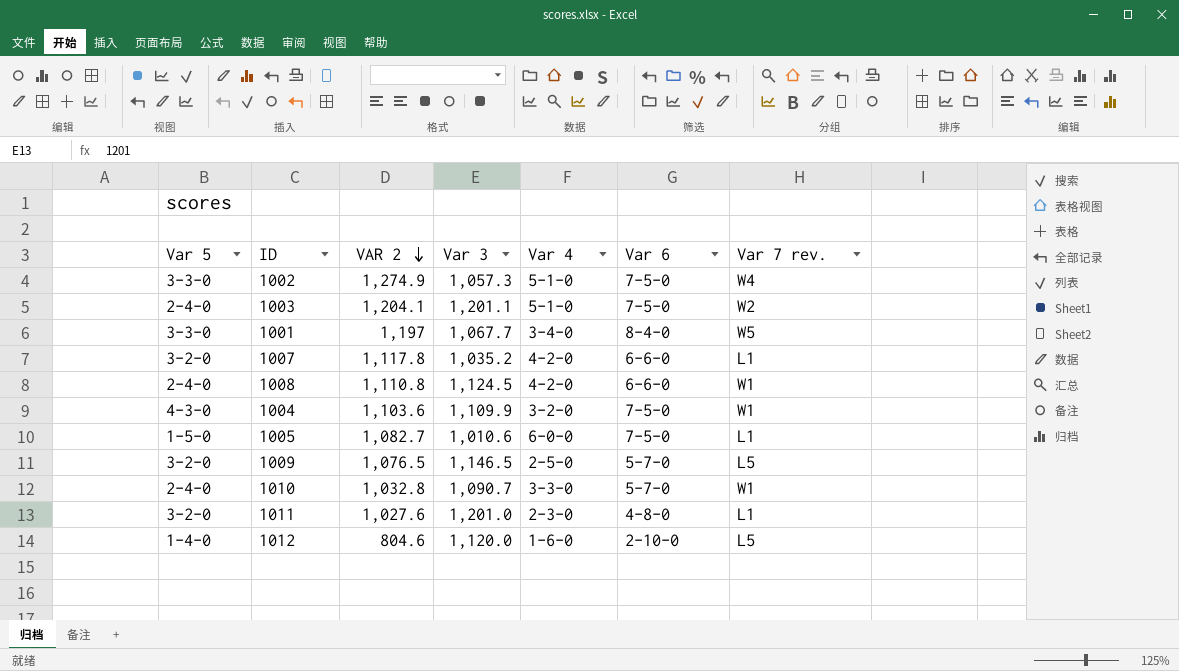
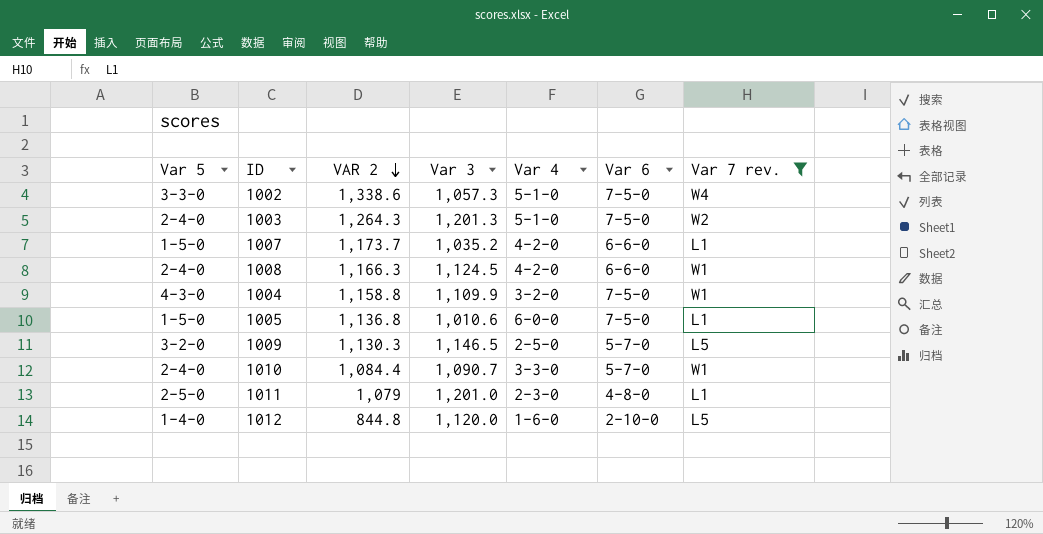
filter: none -> Var 7 rev. != W5
1002 | VAR 2: 1,274.9 -> 1,338.6
1003 | VAR 2: 1,204.1 -> 1,264.3
1003 | Var 3: 1,201.1 -> 1,201.3
1007 | Var 5: 3-2-0 -> 1-5-0
1007 | VAR 2: 1,117.8 -> 1,173.7
1008 | VAR 2: 1,110.8 -> 1,166.3
1004 | VAR 2: 1,103.6 -> 1,158.8
1005 | VAR 2: 1,082.7 -> 1,136.8
1009 | VAR 2: 1,076.5 -> 1,130.3
1010 | VAR 2: 1,032.8 -> 1,084.4
1011 | Var 5: 3-2-0 -> 2-5-0
1011 | VAR 2: 1,027.6 -> 1,079
1012 | VAR 2: 804.6 -> 844.8

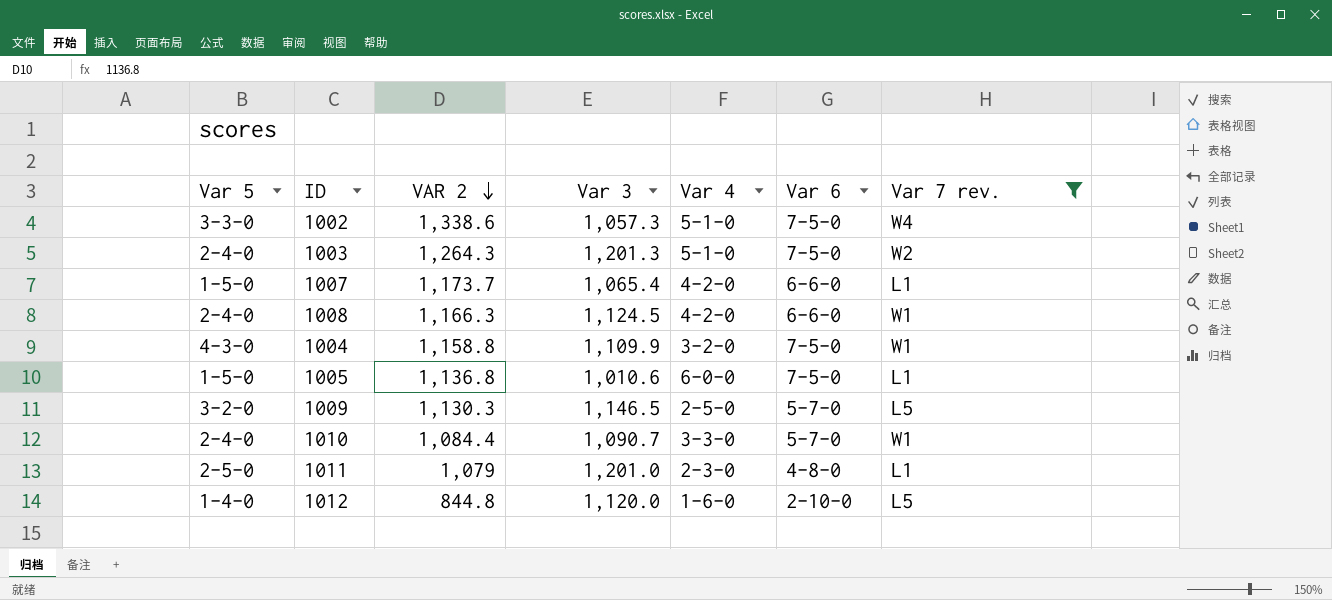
1007 | Var 3: 1,035.2 -> 1,065.4

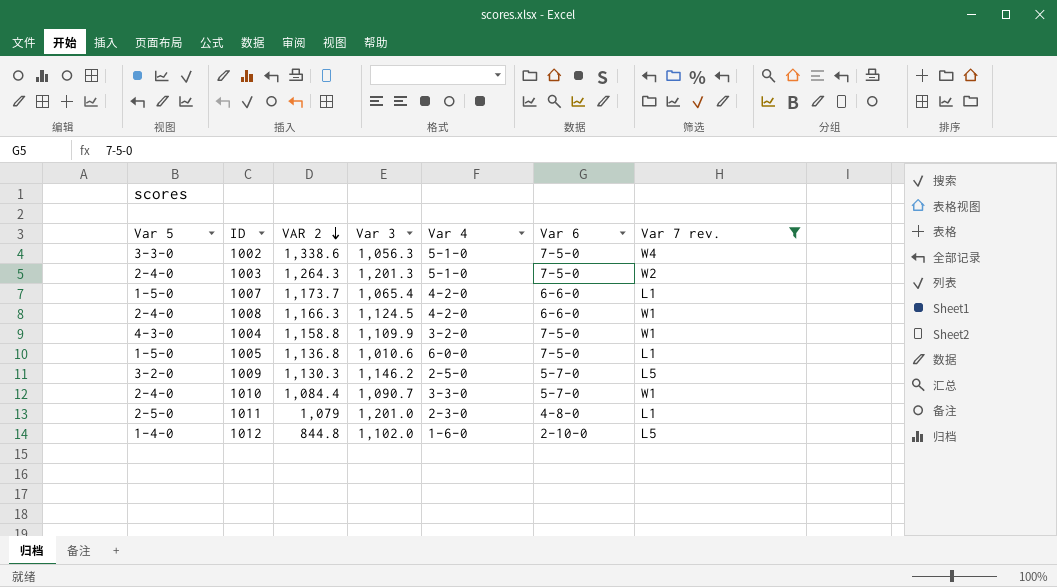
1002 | Var 3: 1,057.3 -> 1,056.3
1009 | Var 3: 1,146.5 -> 1,146.2
1012 | Var 3: 1,120.0 -> 1,102.0

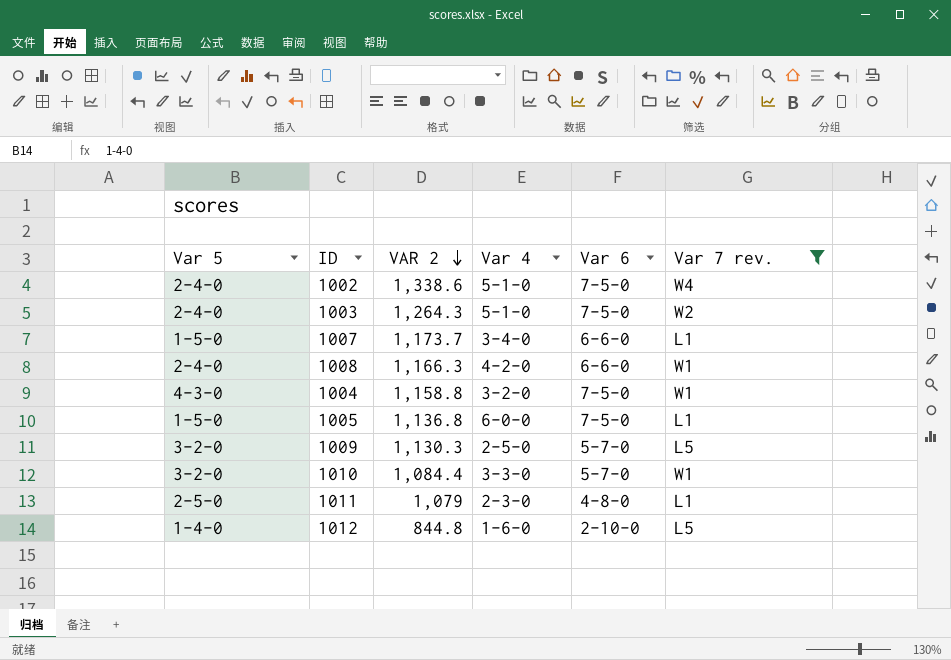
column Var 3 | position: 4 -> none
1002 | Var 5: 3-3-0 -> 2-4-0
1007 | Var 4: 4-2-0 -> 3-4-0
1010 | Var 5: 2-4-0 -> 3-2-0

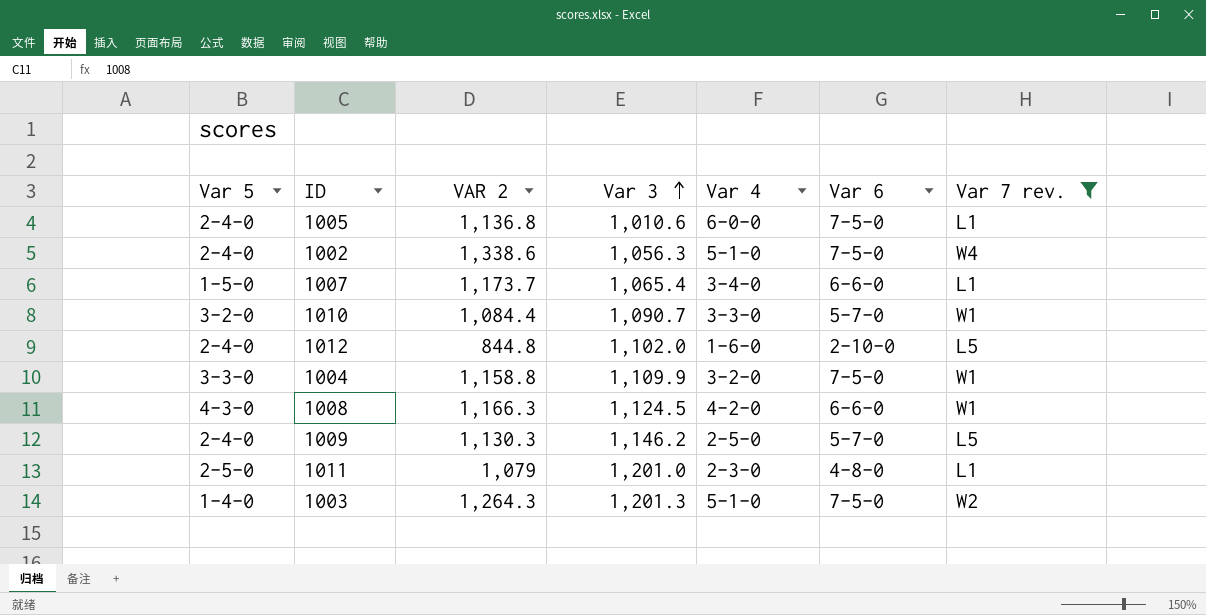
row order: VAR 2 descending -> Var 3 ascending
column Var 3 | position: none -> 4
1005 | Var 5: 1-5-0 -> 2-4-0
1012 | Var 5: 1-4-0 -> 2-4-0
1004 | Var 5: 4-3-0 -> 3-3-0
1008 | Var 5: 2-4-0 -> 4-3-0
1009 | Var 5: 3-2-0 -> 2-4-0
1003 | Var 5: 2-4-0 -> 1-4-0

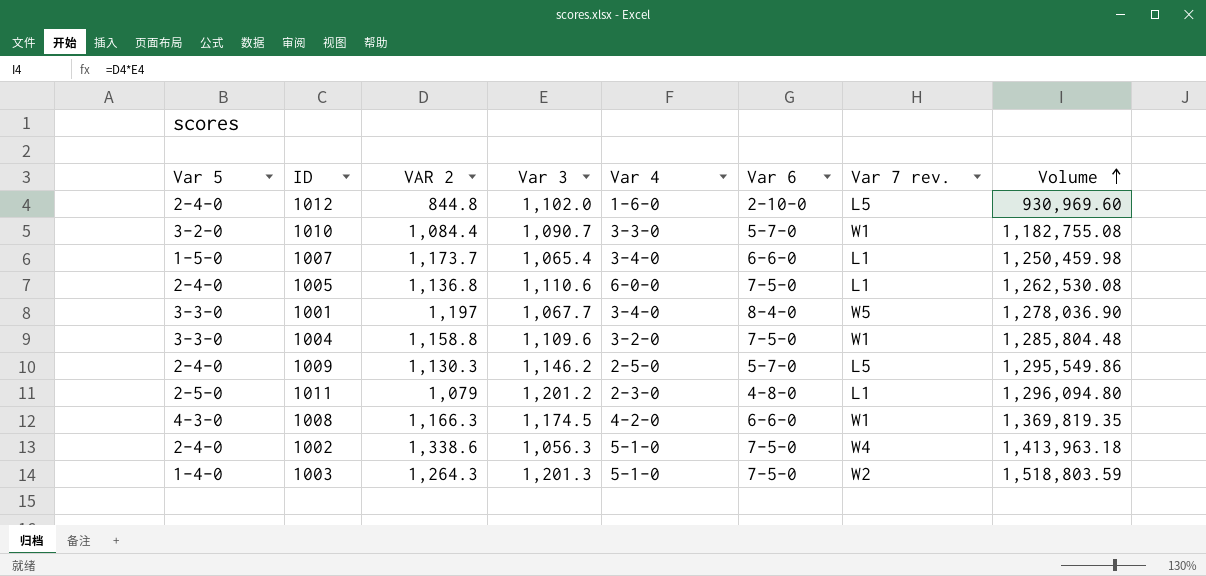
filter: Var 7 rev. != W5 -> none
row order: Var 3 ascending -> Volume ascending
column Volume | formula: none -> [VAR 2] * [Var 3]
1005 | Var 3: 1,010.6 -> 1,110.6
1004 | Var 3: 1,109.9 -> 1,109.6
1011 | Var 3: 1,201.0 -> 1,201.2
1008 | Var 3: 1,124.5 -> 1,174.5

